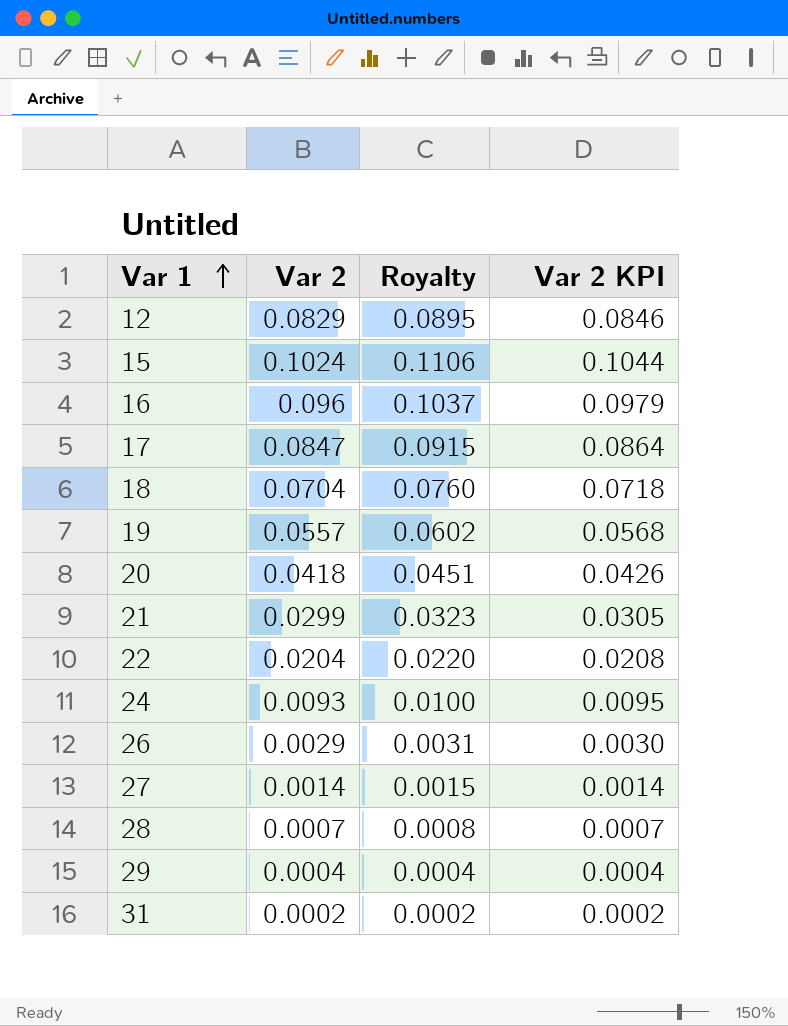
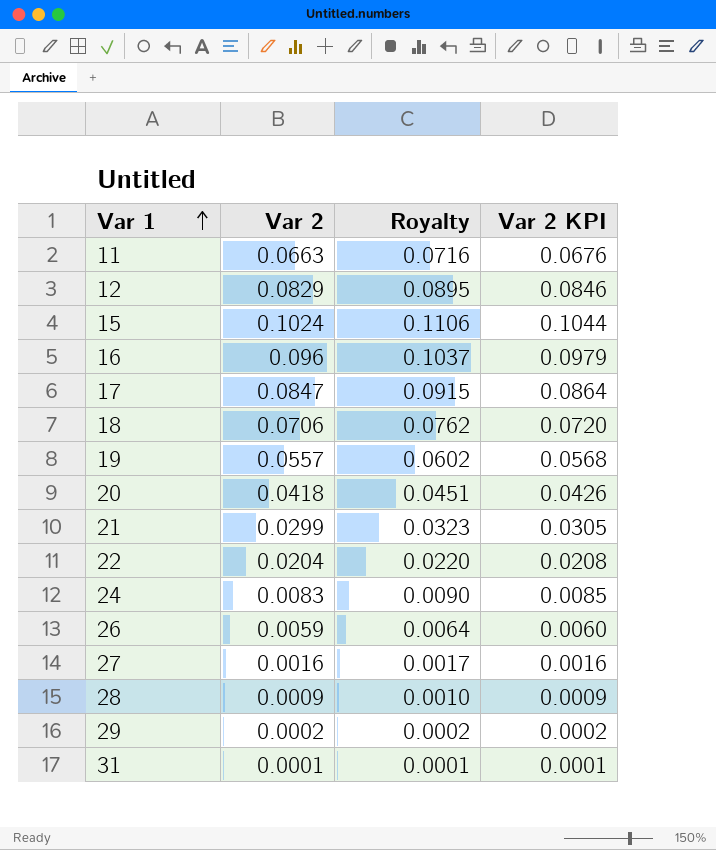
row 11: none -> 0.0663 | 0.0716 | 0.0676
18 | Var 2: 0.0704 -> 0.0706
18 | Royalty: 0.0760 -> 0.0762
18 | Var 2 KPI: 0.0718 -> 0.0720
24 | Var 2: 0.0093 -> 0.0083
24 | Royalty: 0.0100 -> 0.0090
24 | Var 2 KPI: 0.0095 -> 0.0085
26 | Var 2: 0.0029 -> 0.0059
26 | Royalty: 0.0031 -> 0.0064
26 | Var 2 KPI: 0.0030 -> 0.0060
27 | Var 2: 0.0014 -> 0.0016
27 | Royalty: 0.0015 -> 0.0017
27 | Var 2 KPI: 0.0014 -> 0.0016
28 | Var 2: 0.0007 -> 0.0009
28 | Royalty: 0.0008 -> 0.0010
28 | Var 2 KPI: 0.0007 -> 0.0009
29 | Var 2: 0.0004 -> 0.0002
29 | Royalty: 0.0004 -> 0.0002
29 | Var 2 KPI: 0.0004 -> 0.0002
31 | Var 2: 0.0002 -> 0.0001
31 | Royalty: 0.0002 -> 0.0001
31 | Var 2 KPI: 0.0002 -> 0.0001

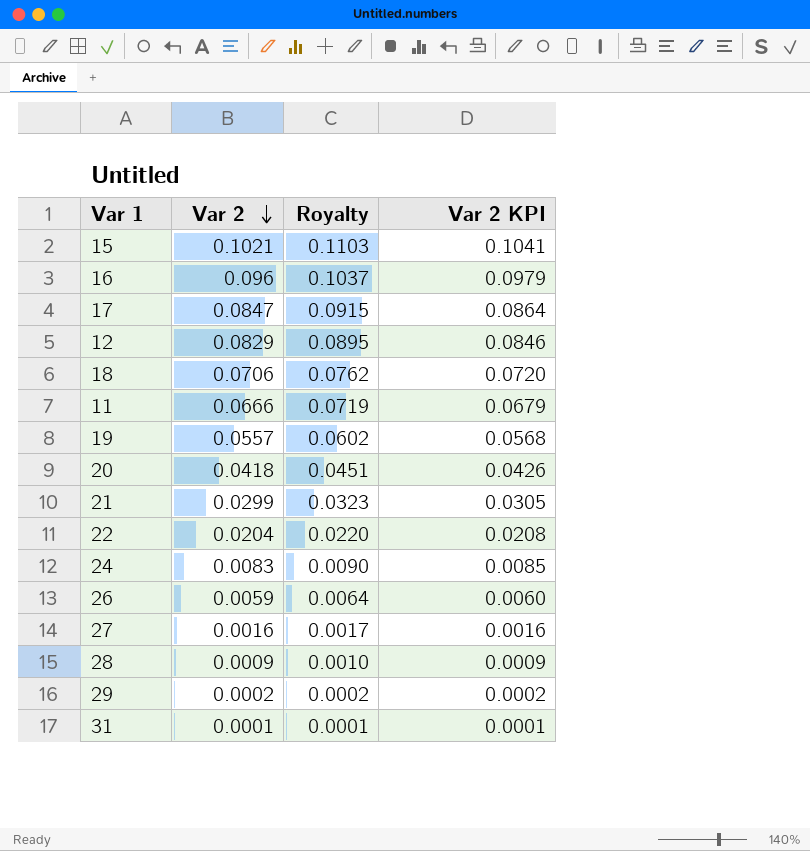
row order: Var 1 ascending -> Var 2 descending
15 | Var 2: 0.1024 -> 0.1021
15 | Royalty: 0.1106 -> 0.1103
15 | Var 2 KPI: 0.1044 -> 0.1041
11 | Var 2: 0.0663 -> 0.0666
11 | Royalty: 0.0716 -> 0.0719
11 | Var 2 KPI: 0.0676 -> 0.0679

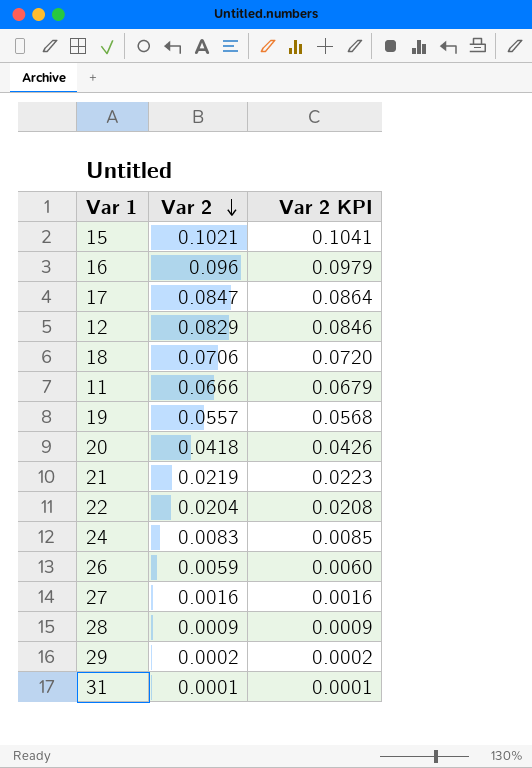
column Royalty | formula: [Var 2] * 1.08 -> none
21 | Var 2: 0.0299 -> 0.0219
21 | Var 2 KPI: 0.0305 -> 0.0223

